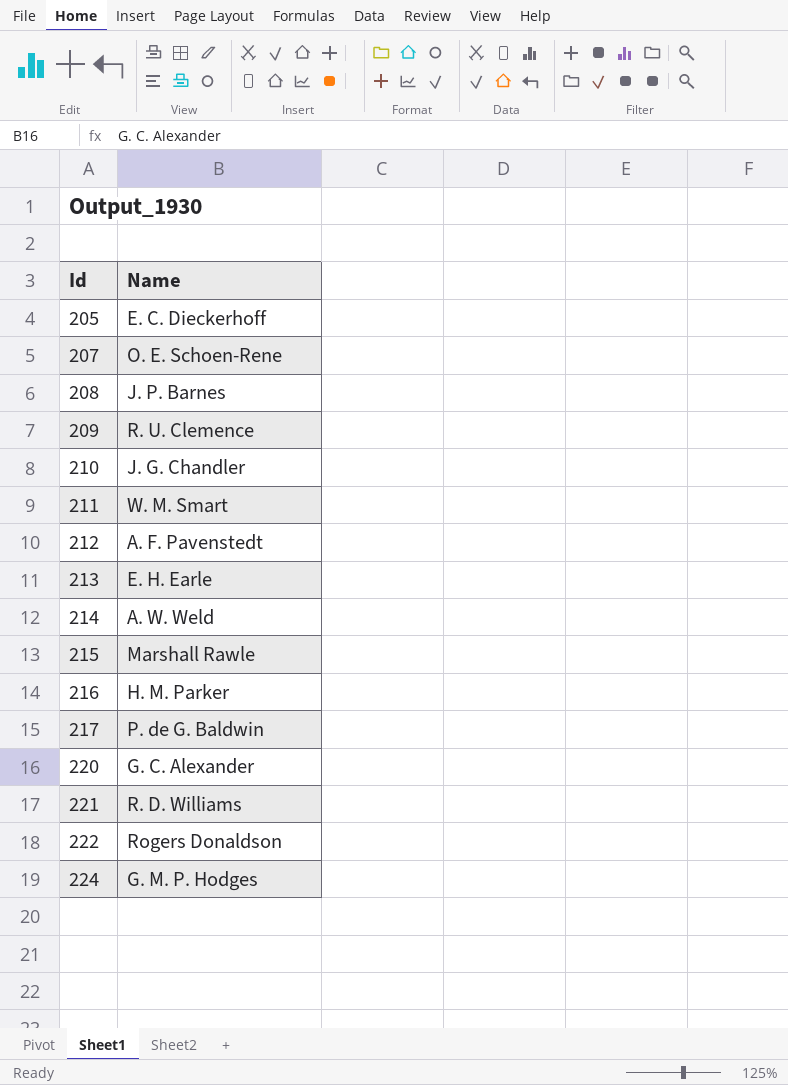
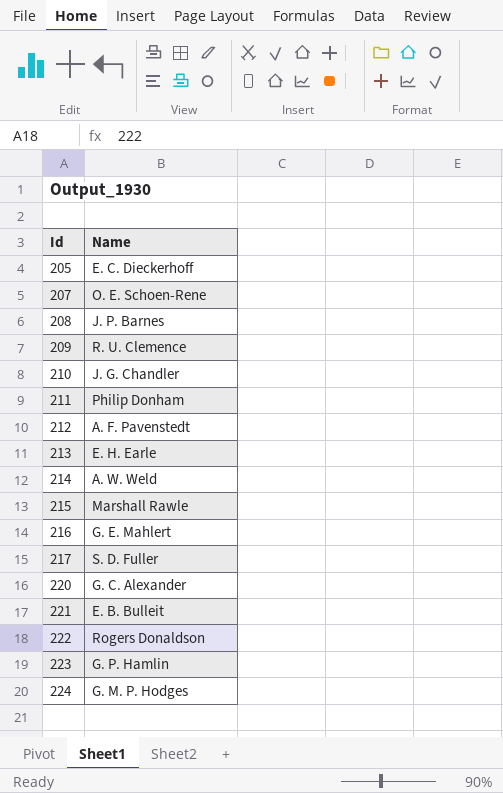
211 | Name: W. M. Smart -> Philip Donham
216 | Name: H. M. Parker -> G. E. Mahlert
217 | Name: P. de G. Baldwin -> S. D. Fuller
221 | Name: R. D. Williams -> E. B. Bulleit
row 223: none -> G. P. Hamlin

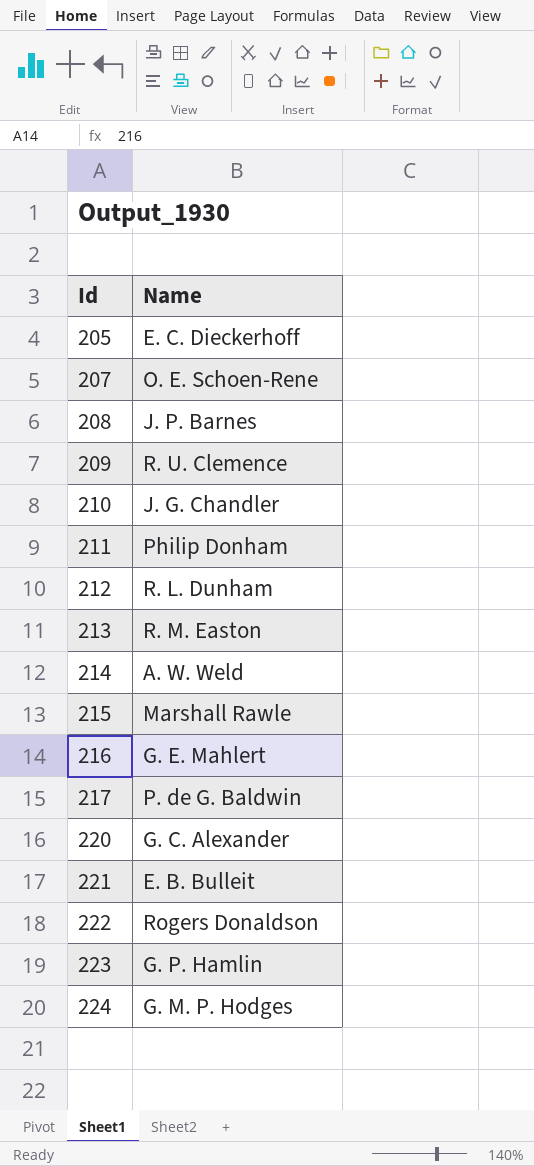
212 | Name: A. F. Pavenstedt -> R. L. Dunham
213 | Name: E. H. Earle -> R. M. Easton
217 | Name: S. D. Fuller -> P. de G. Baldwin

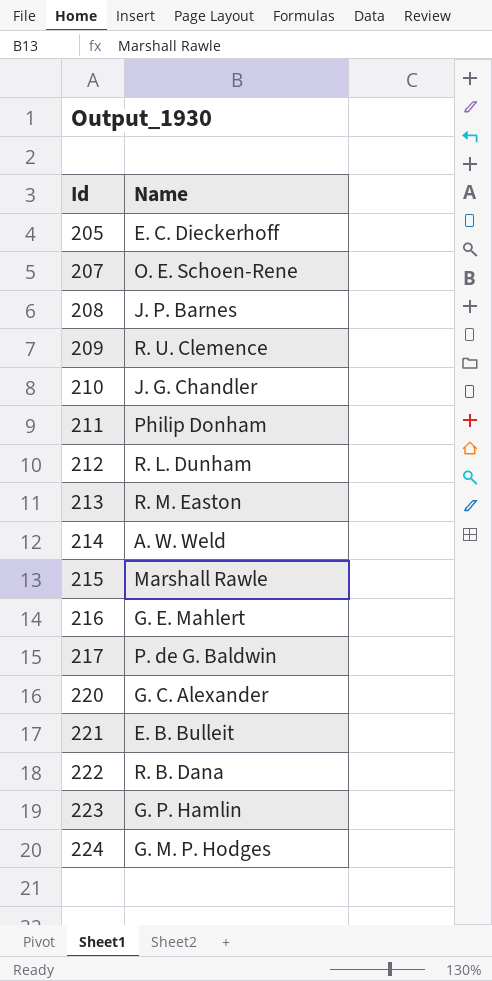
222 | Name: Rogers Donaldson -> R. B. Dana

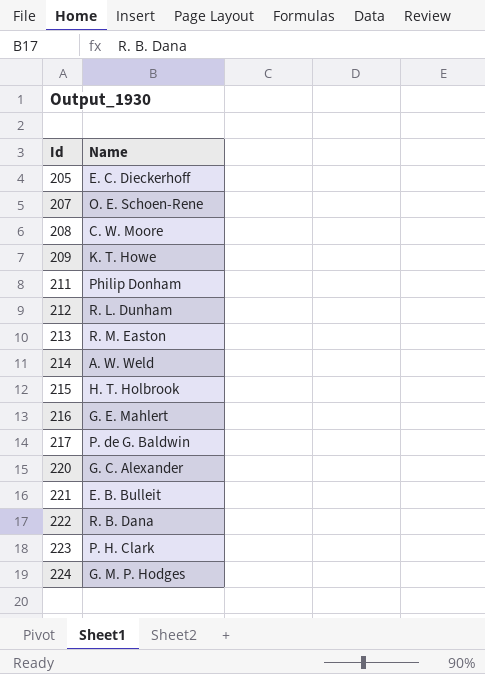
row 210: J. G. Chandler -> none
208 | Name: J. P. Barnes -> C. W. Moore
209 | Name: R. U. Clemence -> K. T. Howe
215 | Name: Marshall Rawle -> H. T. Holbrook
223 | Name: G. P. Hamlin -> P. H. Clark

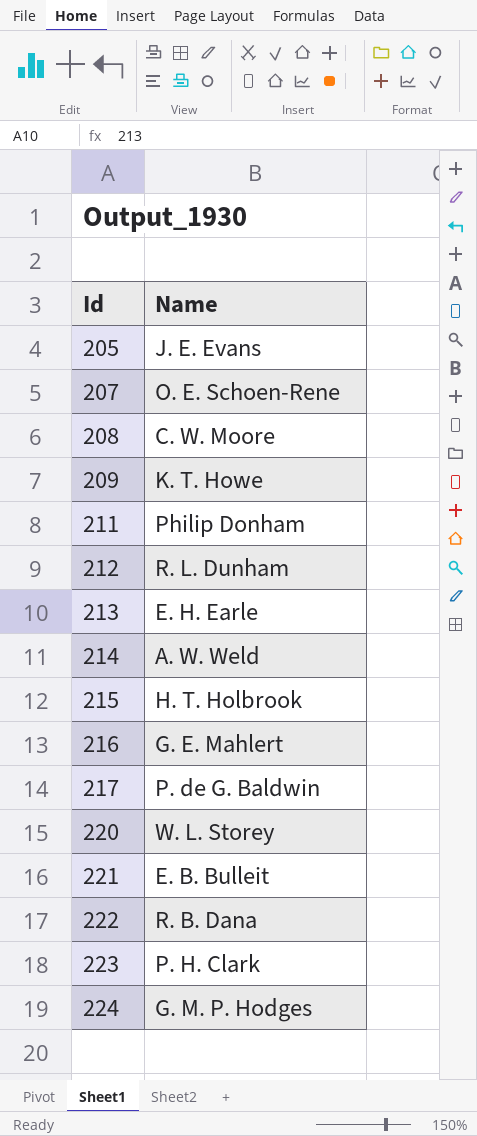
205 | Name: E. C. Dieckerhoff -> J. E. Evans
213 | Name: R. M. Easton -> E. H. Earle
220 | Name: G. C. Alexander -> W. L. Storey

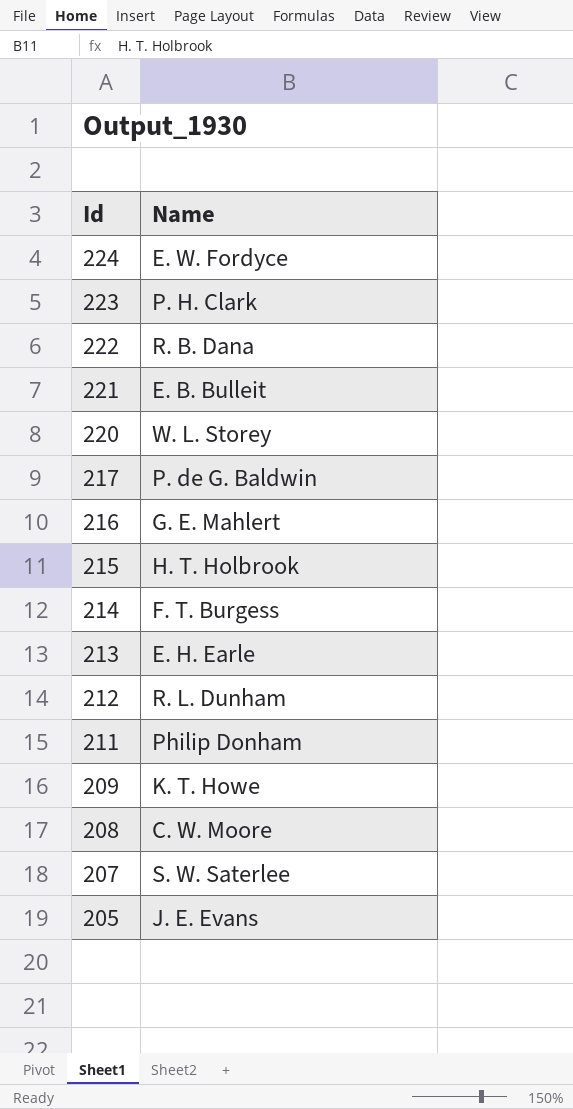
row order: Id ascending -> Id descending
224 | Name: G. M. P. Hodges -> E. W. Fordyce
214 | Name: A. W. Weld -> F. T. Burgess
207 | Name: O. E. Schoen-Rene -> S. W. Saterlee

